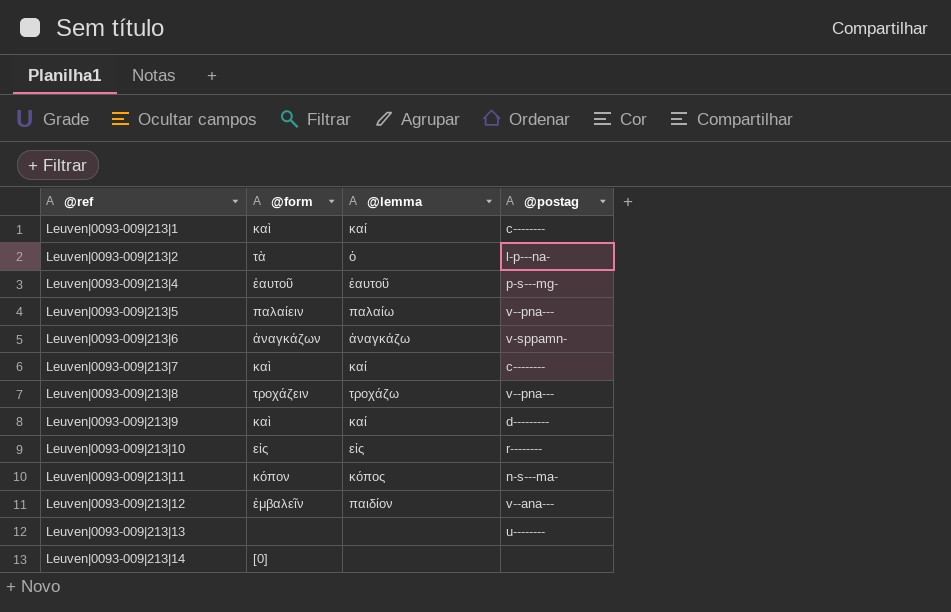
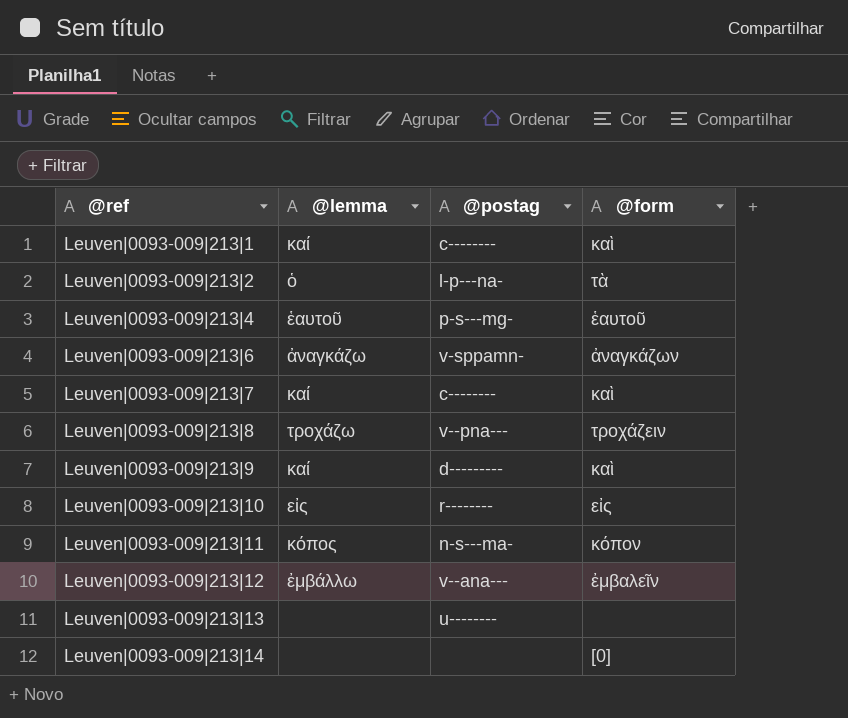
column @form | position: 2 -> 4
row Leuven|0093-009|213|5: παλαίειν | παλαίω | v--pna--- -> none
Leuven|0093-009|213|12 | @lemma: παιδίον -> ἐμβάλλω

